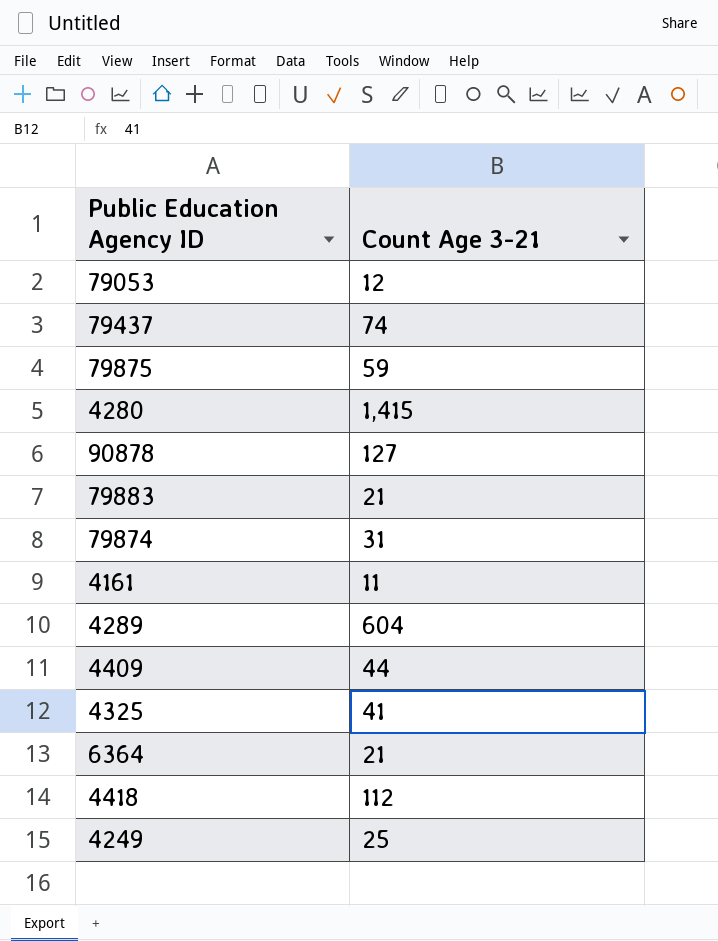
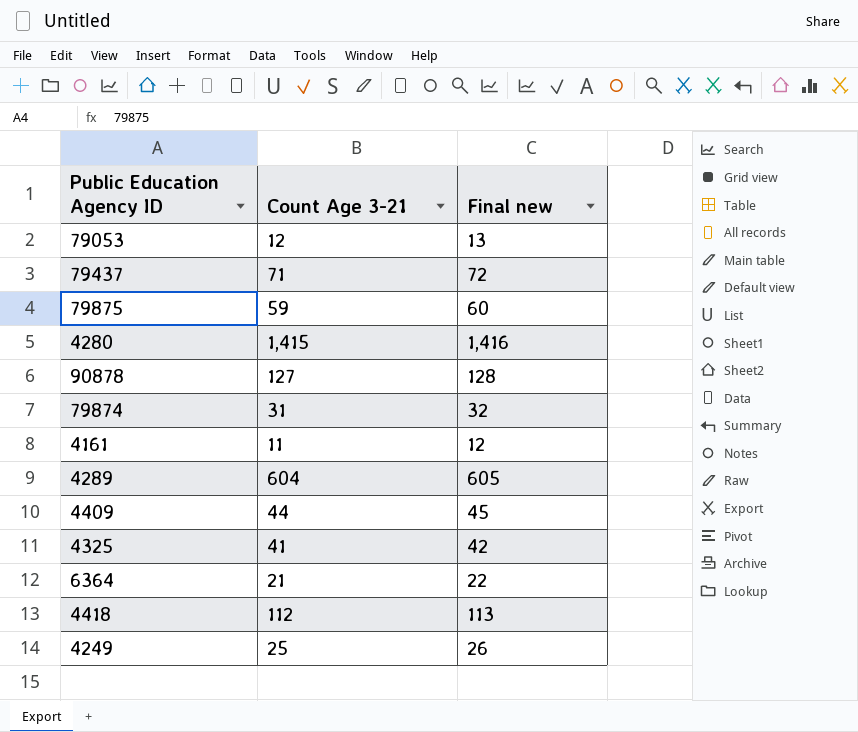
column Final new | formula: none -> [Count Age 3-21] + 1
row 79883: 21 -> none
79437 | Count Age 3-21: 74 -> 71

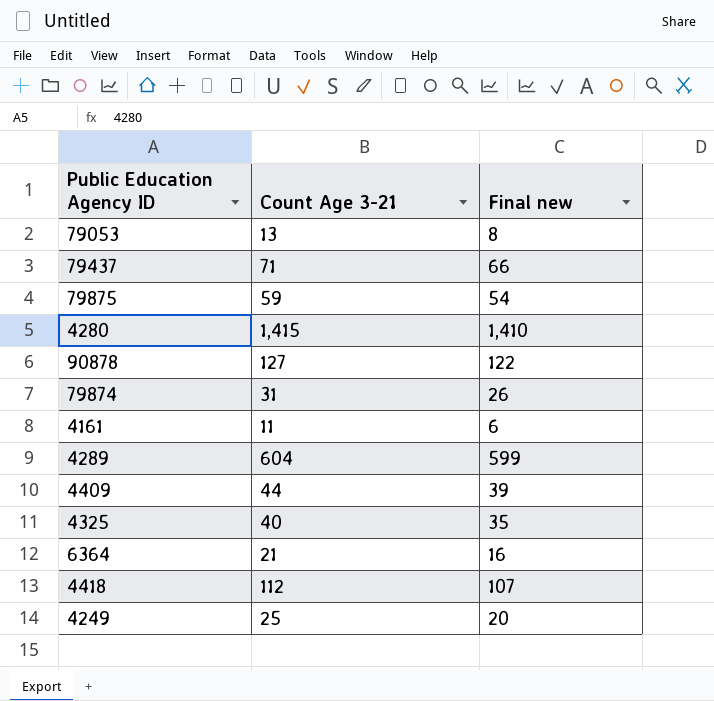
column Final new | formula: [Count Age 3-21] + 1 -> [Count Age 3-21] - 5
79053 | Count Age 3-21: 12 -> 13
4325 | Count Age 3-21: 41 -> 40

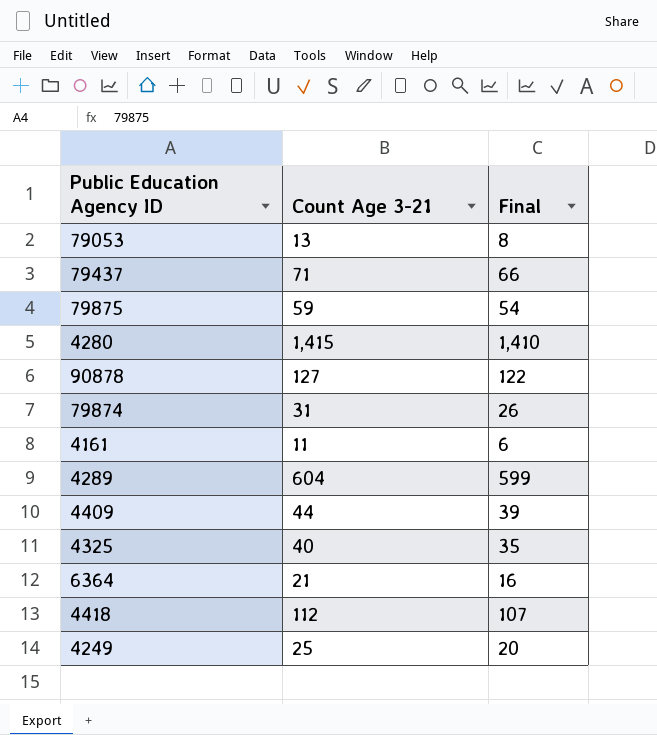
column name: Final new -> Final

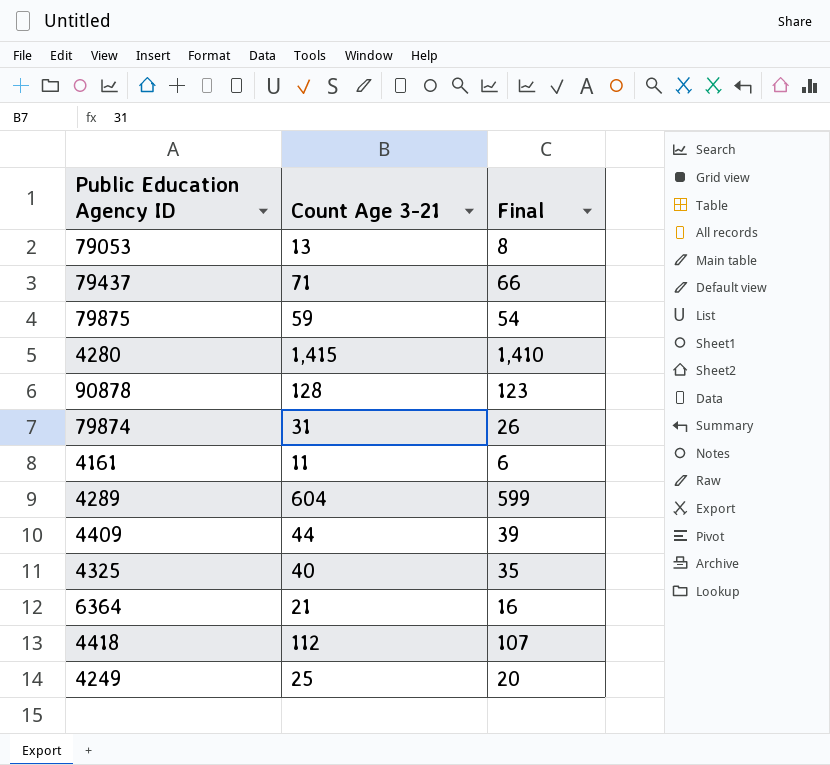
90878 | Count Age 3-21: 127 -> 128
90878 | Final: 122 -> 123

